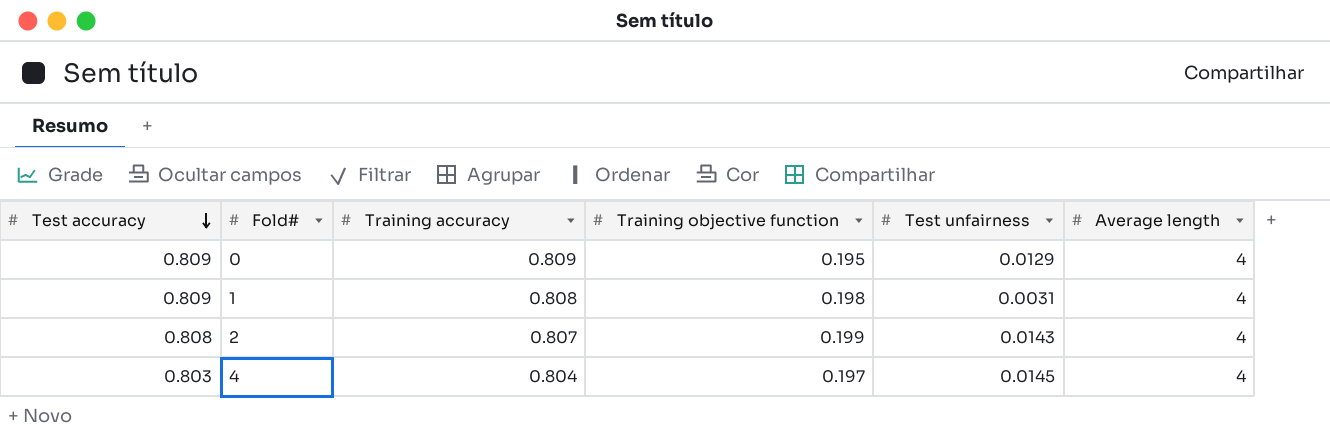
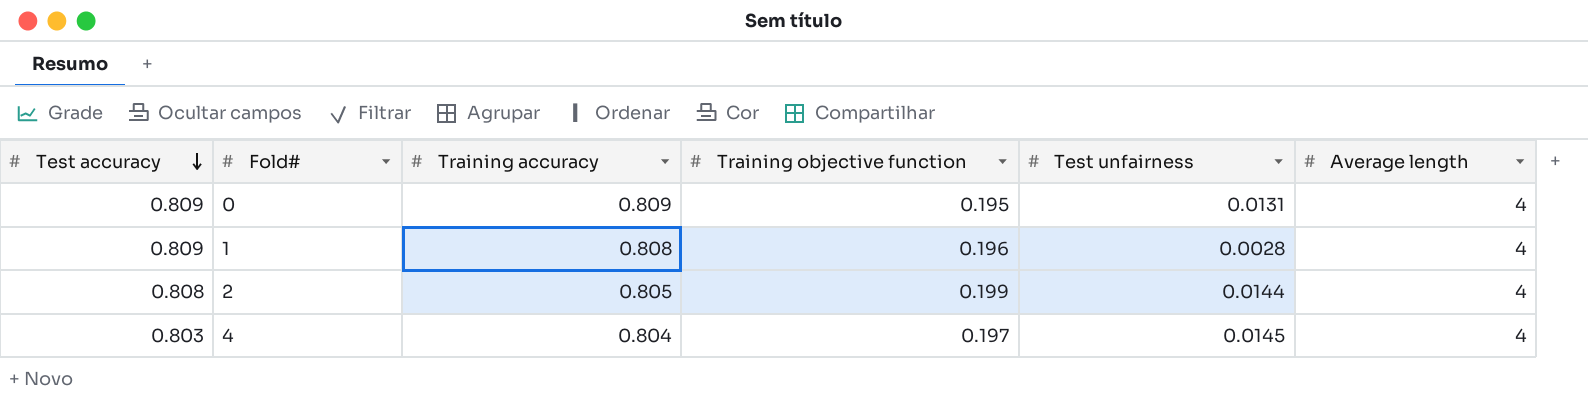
0 | Test unfairness: 0.0129 -> 0.0131
1 | Training objective function: 0.198 -> 0.196
1 | Test unfairness: 0.0031 -> 0.0028
2 | Training accuracy: 0.807 -> 0.805
2 | Test unfairness: 0.0143 -> 0.0144

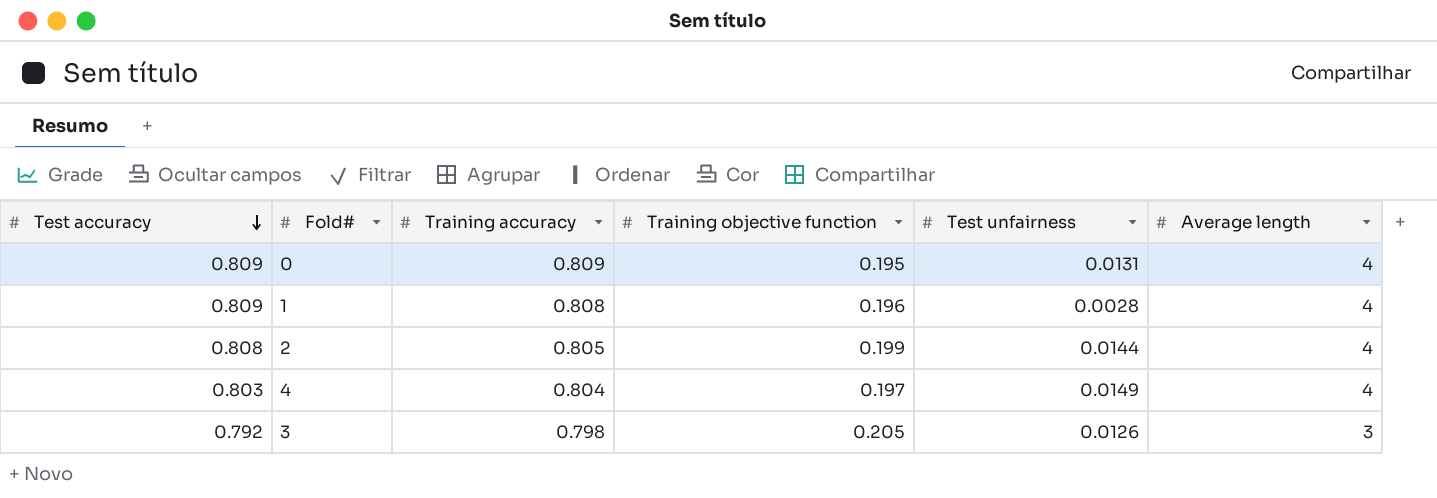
4 | Test unfairness: 0.0145 -> 0.0149
row 3: none -> 0.792 | 0.798 | 0.205 | 0.0126 | 3

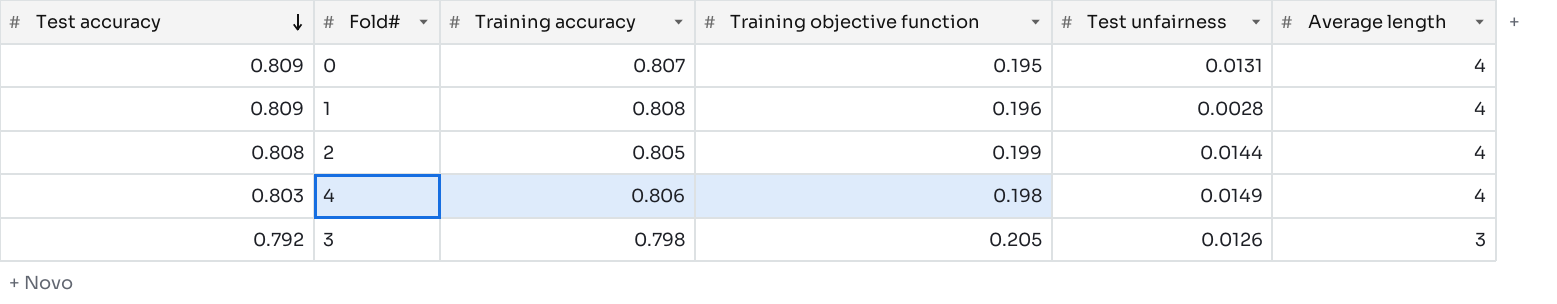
0 | Training accuracy: 0.809 -> 0.807
4 | Training accuracy: 0.804 -> 0.806
4 | Training objective function: 0.197 -> 0.198

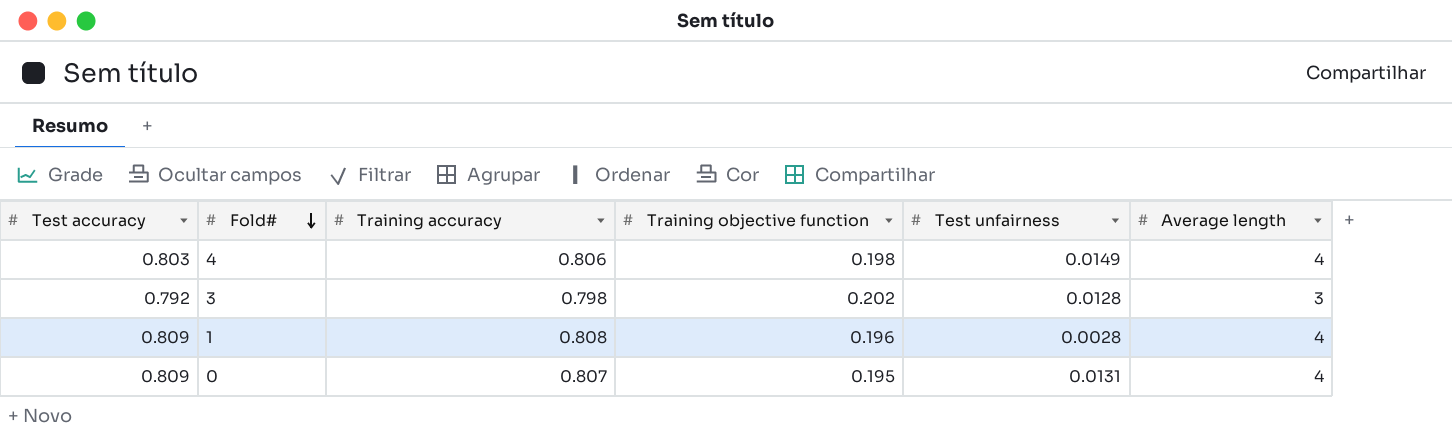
row order: Test accuracy descending -> Fold# descending
row 2: 0.808 | 0.805 | 0.199 | 0.0144 | 4 -> none
3 | Training objective function: 0.205 -> 0.202
3 | Test unfairness: 0.0126 -> 0.0128

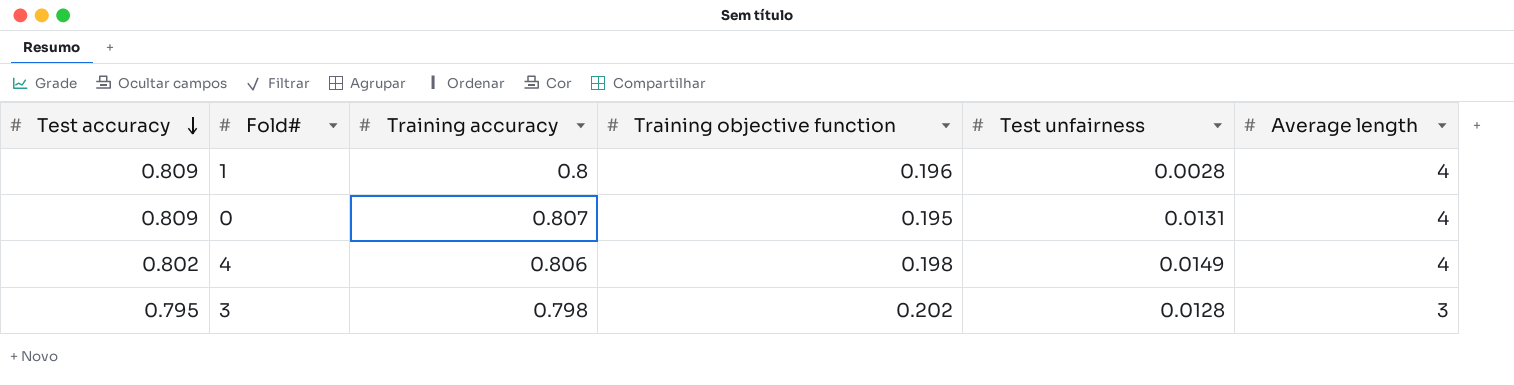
row order: Fold# descending -> Test accuracy descending
1 | Training accuracy: 0.808 -> 0.8
4 | Test accuracy: 0.803 -> 0.802
3 | Test accuracy: 0.792 -> 0.795

